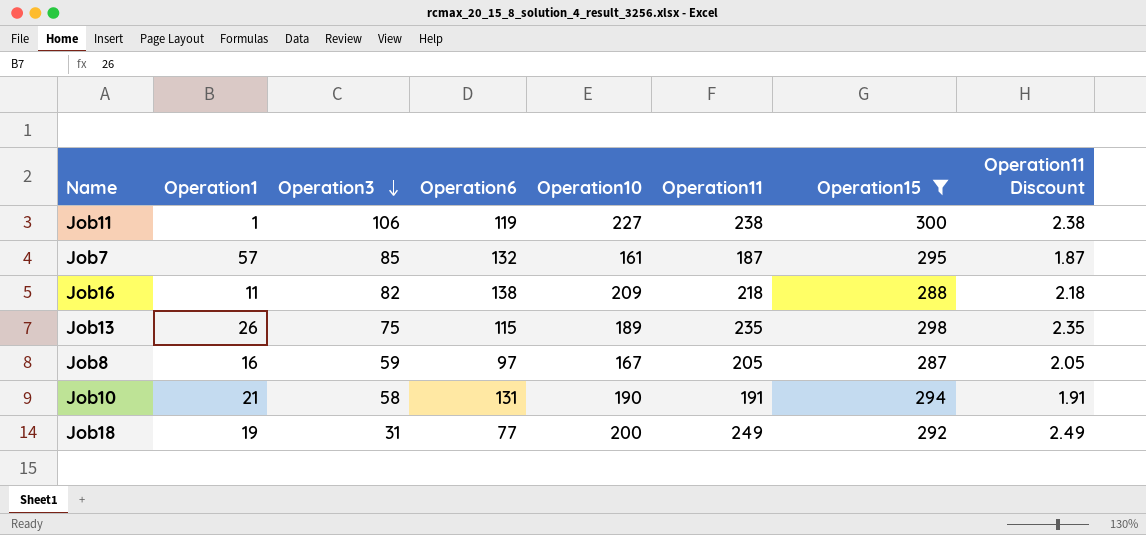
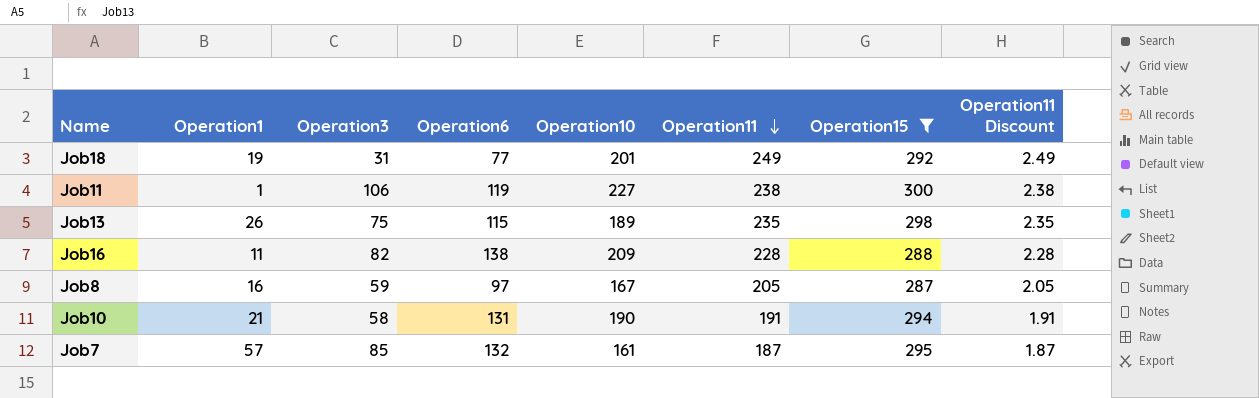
row order: Operation3 descending -> Operation11 descending
Job18 | Operation10: 200 -> 201
Job16 | Operation11: 218 -> 228
Job16 | Operation11 Discount: 2.18 -> 2.28

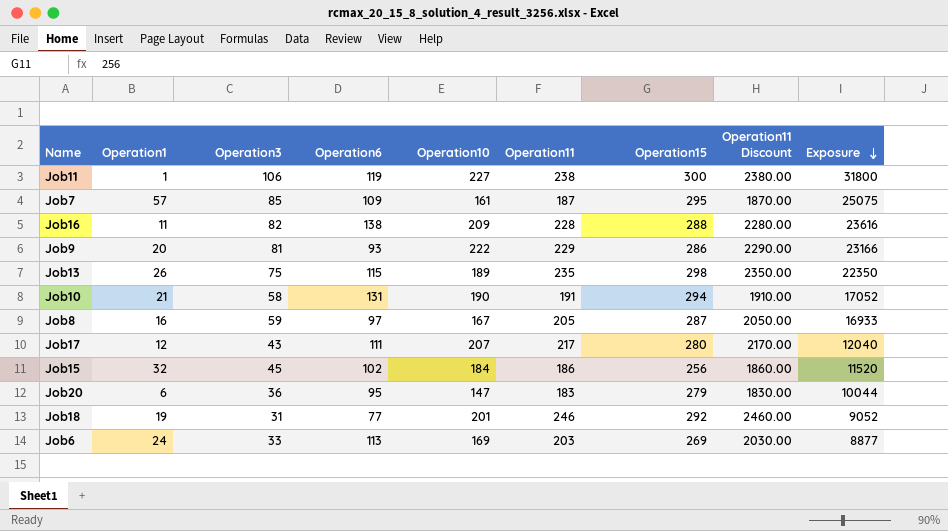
filter: Operation15 >= 287 -> none
row order: Operation11 descending -> Exposure descending
column Operation11 Discount | formula: [Operation11] * 0.01 -> [Operation11] * 10
column Exposure | formula: none -> [Operation3] * [Operation15]
Job7 | Operation6: 132 -> 109
Job18 | Operation11: 249 -> 246

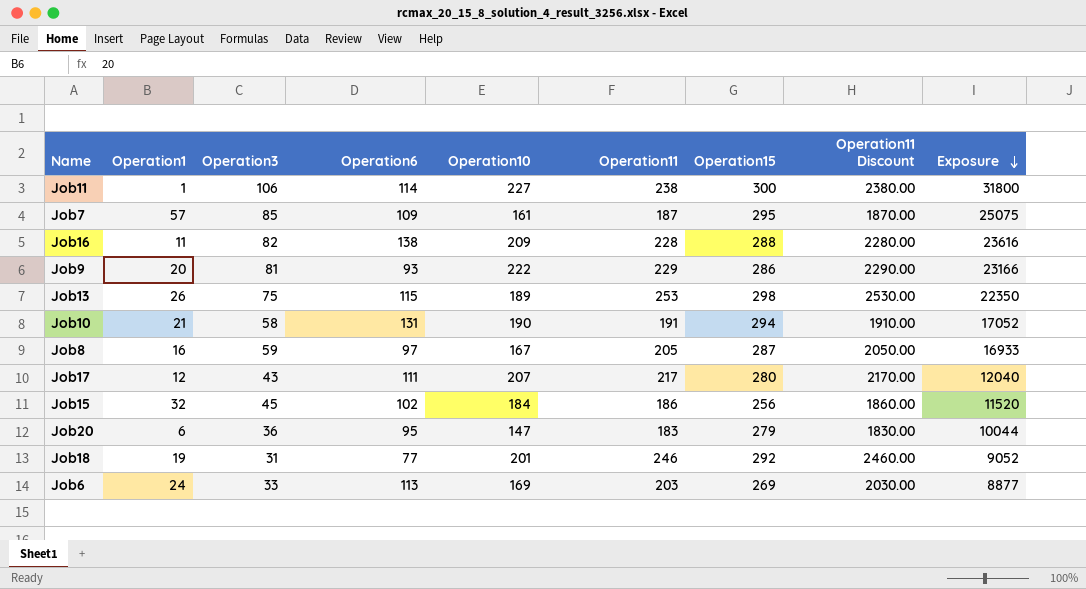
Job11 | Operation6: 119 -> 114
Job13 | Operation11: 235 -> 253
Job13 | Operation11 Discount: 2350.00 -> 2530.00

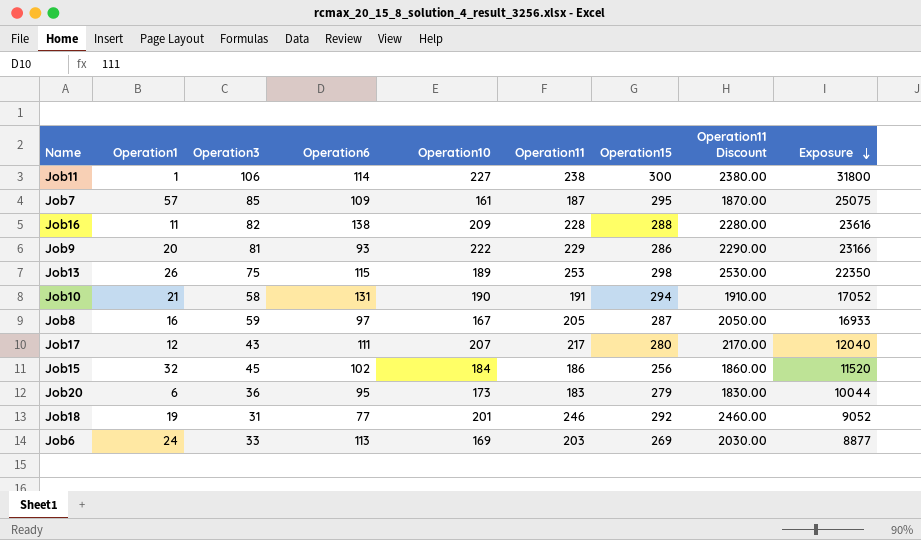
Job20 | Operation10: 147 -> 173

